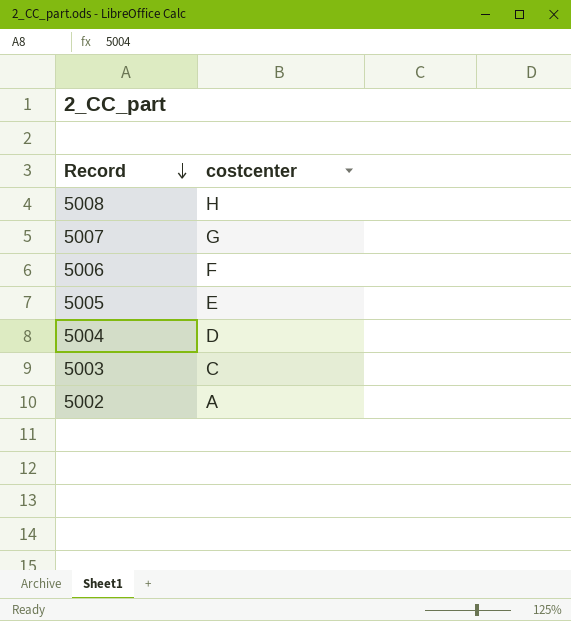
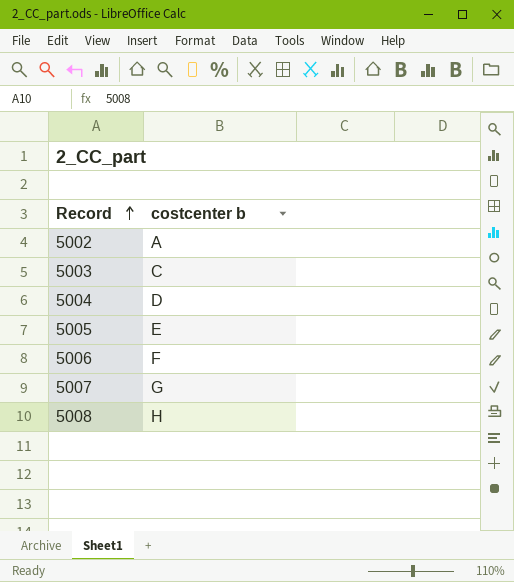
row order: Record descending -> Record ascending
column name: costcenter -> costcenter b

